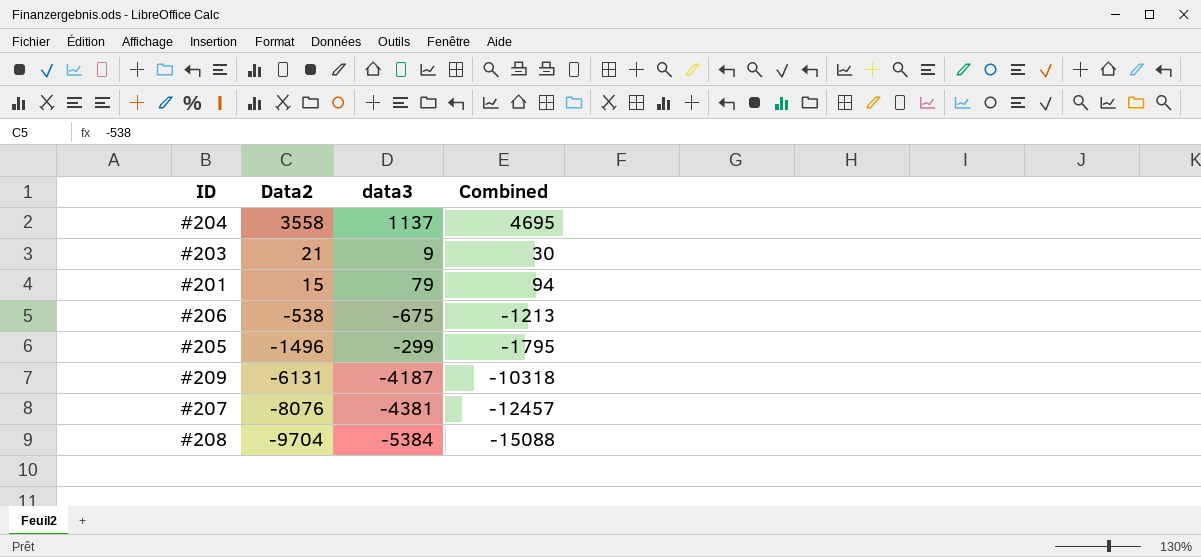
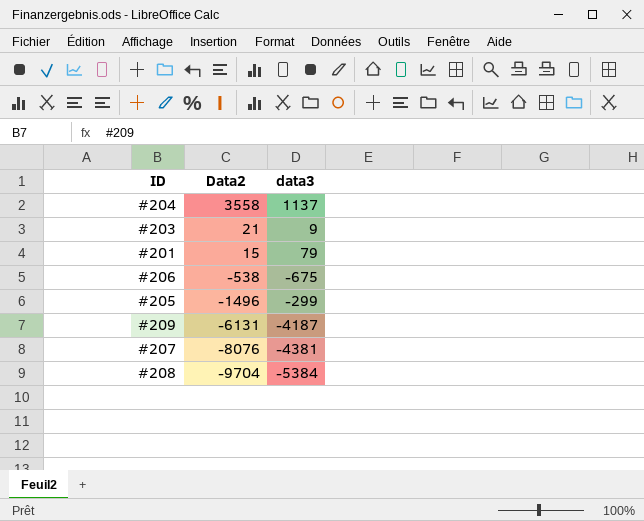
column Combined | formula: [Data2] + [data3] -> none

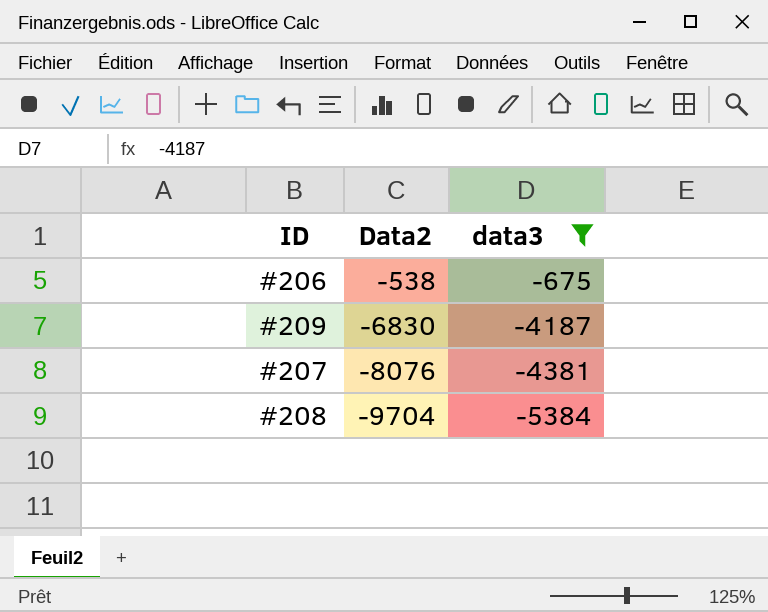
filter: none -> data3 <= -675
#209 | Data2: -6131 -> -6830

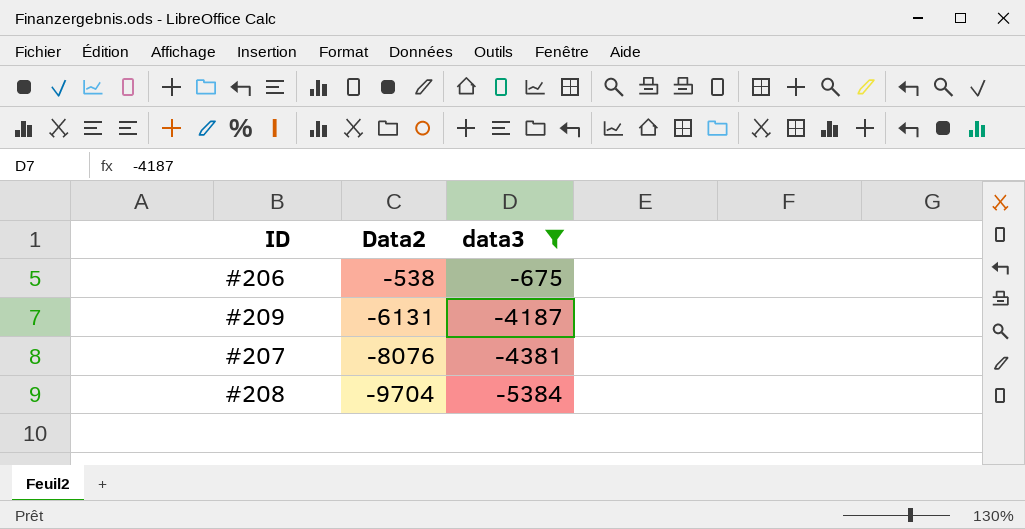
#209 | Data2: -6830 -> -6131

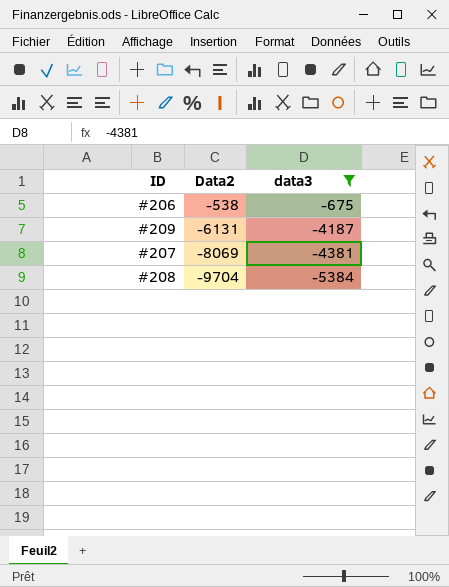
#207 | Data2: -8076 -> -8069

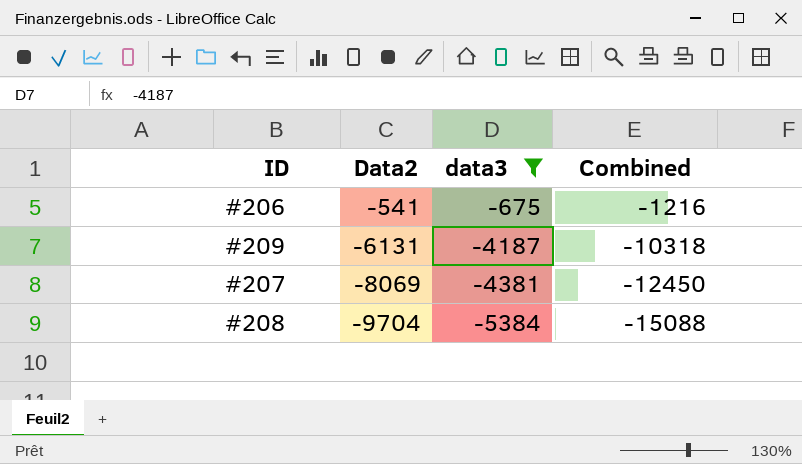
column Combined | formula: none -> [Data2] + [data3]
#206 | Data2: -538 -> -541

